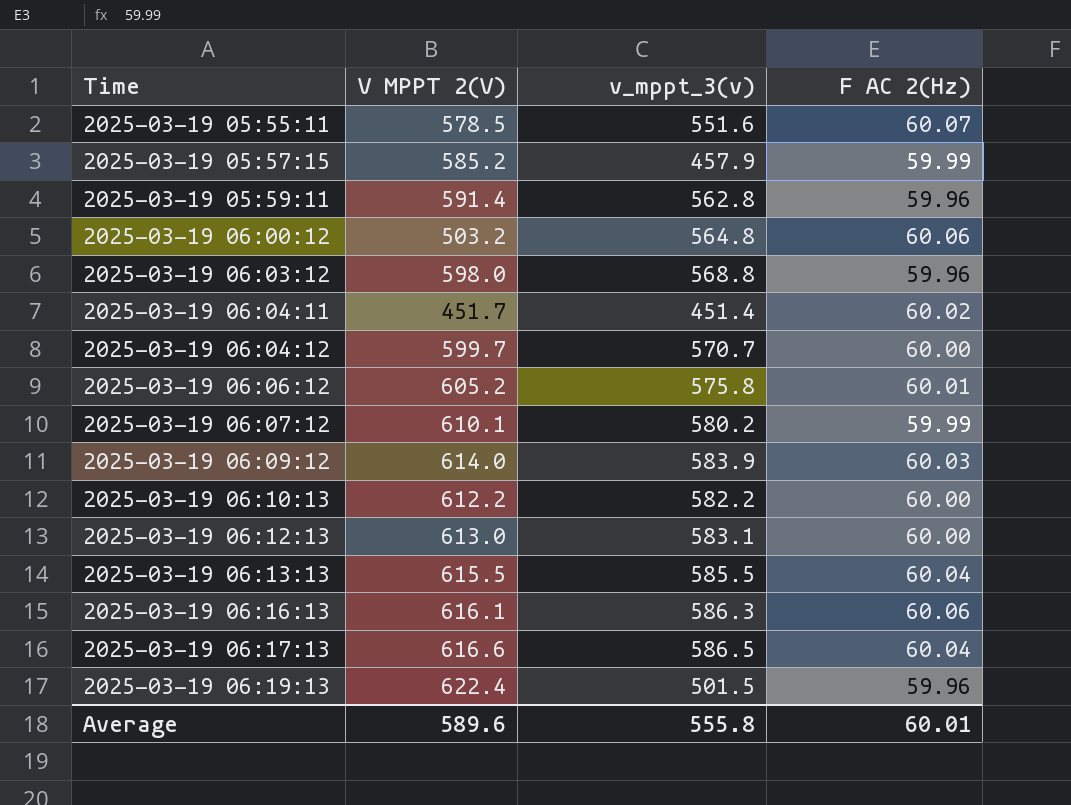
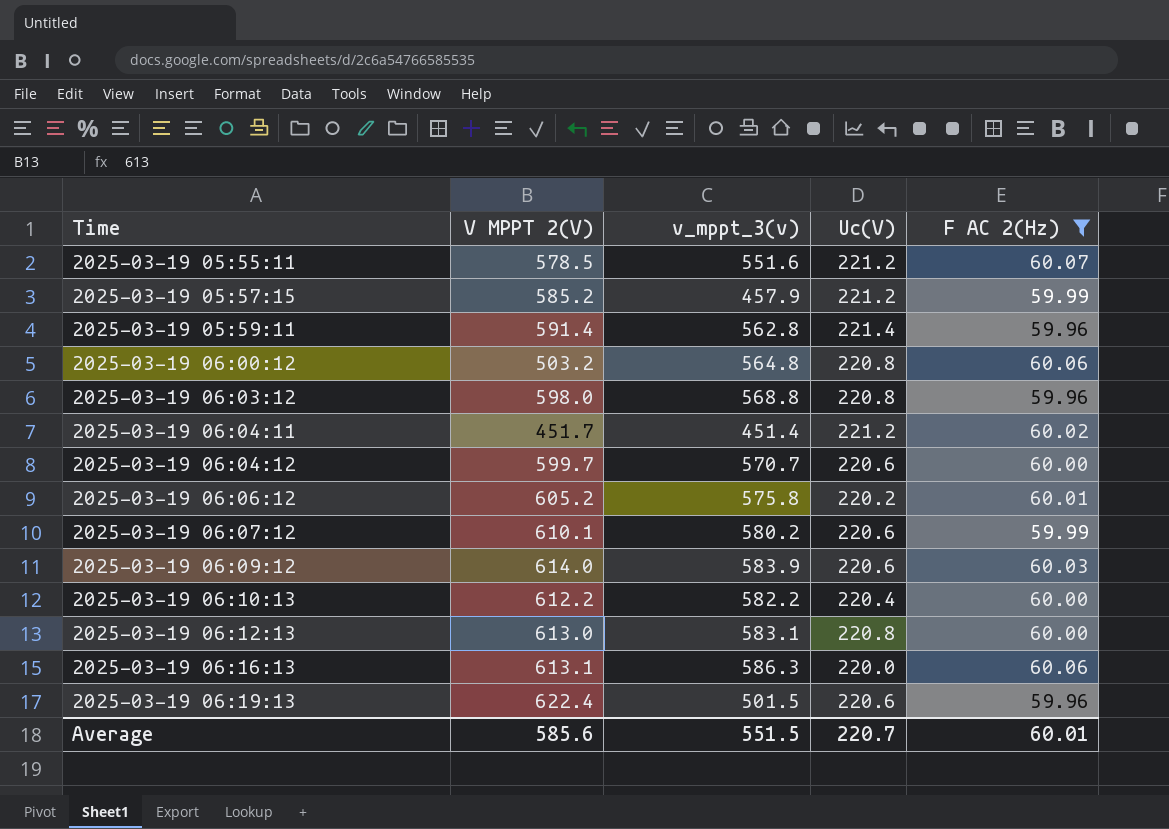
filter: none -> F AC 2(Hz) != 60.04
column Uc(V) | position: none -> 4
2025-03-19 06:16:13 | V MPPT 2(V): 616.1 -> 613.1
Average | V MPPT 2(V): 589.6 -> 585.6
Average | v_mppt_3(v): 555.8 -> 551.5

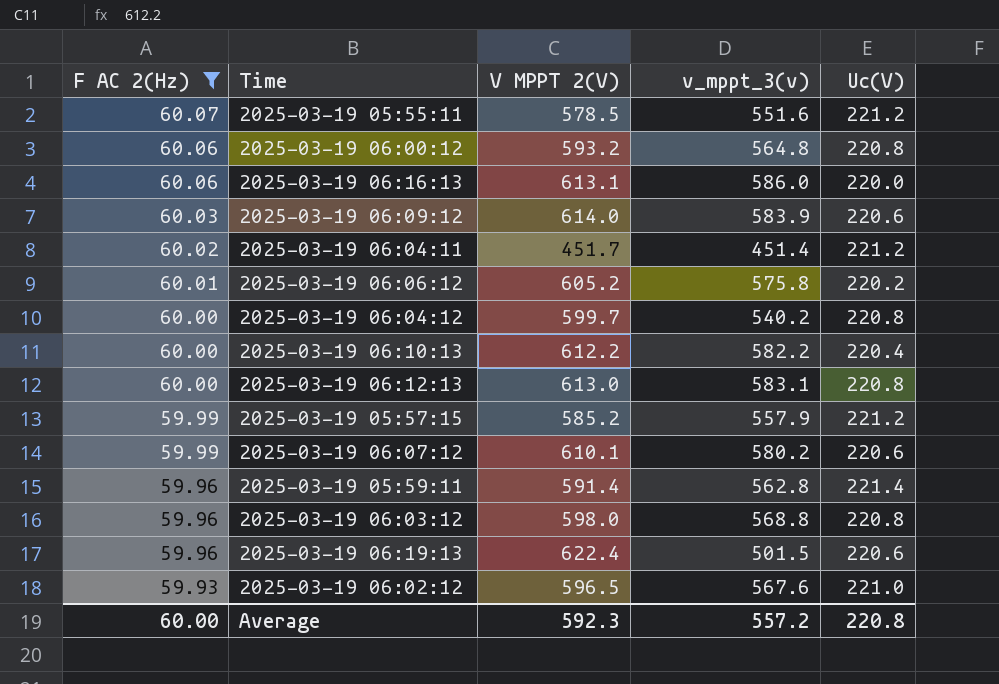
row order: Time ascending -> F AC 2(Hz) descending
column F AC 2(Hz) | position: 5 -> 1
2025-03-19 06:00:12 | V MPPT 2(V): 503.2 -> 593.2
2025-03-19 06:16:13 | v_mppt_3(v): 586.3 -> 586.0
2025-03-19 06:04:12 | v_mppt_3(v): 570.7 -> 540.2
2025-03-19 06:04:12 | Uc(V): 220.6 -> 220.8
2025-03-19 05:57:15 | v_mppt_3(v): 457.9 -> 557.9
row 2025-03-19 06:02:12: none -> 59.93 | 596.5 | 567.6 | 221.0
Average | F AC 2(Hz): 60.01 -> 60.00
Average | V MPPT 2(V): 585.6 -> 592.3
Average | v_mppt_3(v): 551.5 -> 557.2
Average | Uc(V): 220.7 -> 220.8

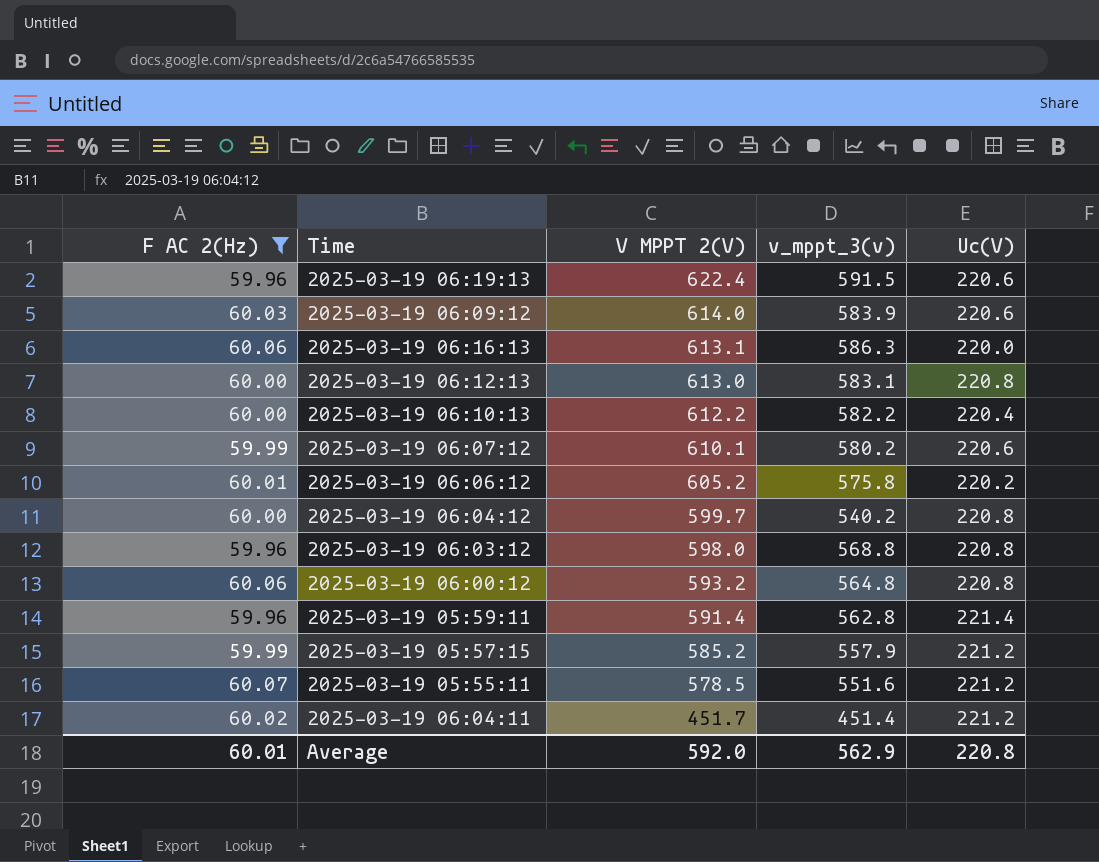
row order: F AC 2(Hz) descending -> V MPPT 2(V) descending
row 2025-03-19 06:02:12: 59.93 | 596.5 | 567.6 | 221.0 -> none
2025-03-19 06:19:13 | v_mppt_3(v): 501.5 -> 591.5
2025-03-19 06:16:13 | v_mppt_3(v): 586.0 -> 586.3
Average | F AC 2(Hz): 60.00 -> 60.01
Average | V MPPT 2(V): 592.3 -> 592.0
Average | v_mppt_3(v): 557.2 -> 562.9

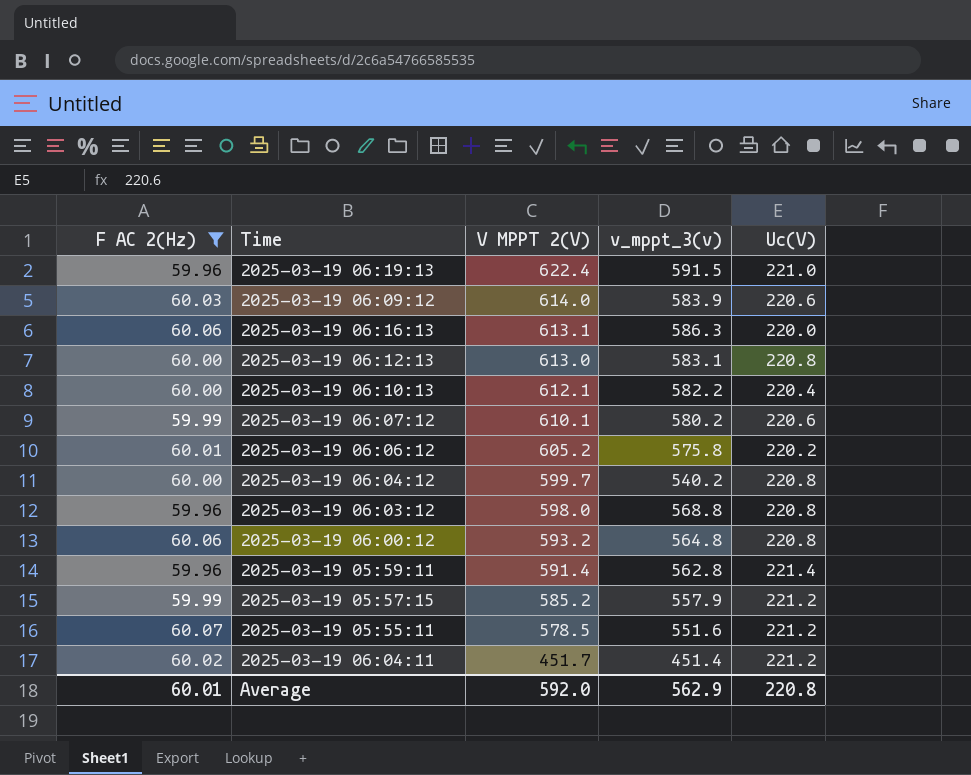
2025-03-19 06:19:13 | Uc(V): 220.6 -> 221.0
2025-03-19 06:10:13 | V MPPT 2(V): 612.2 -> 612.1

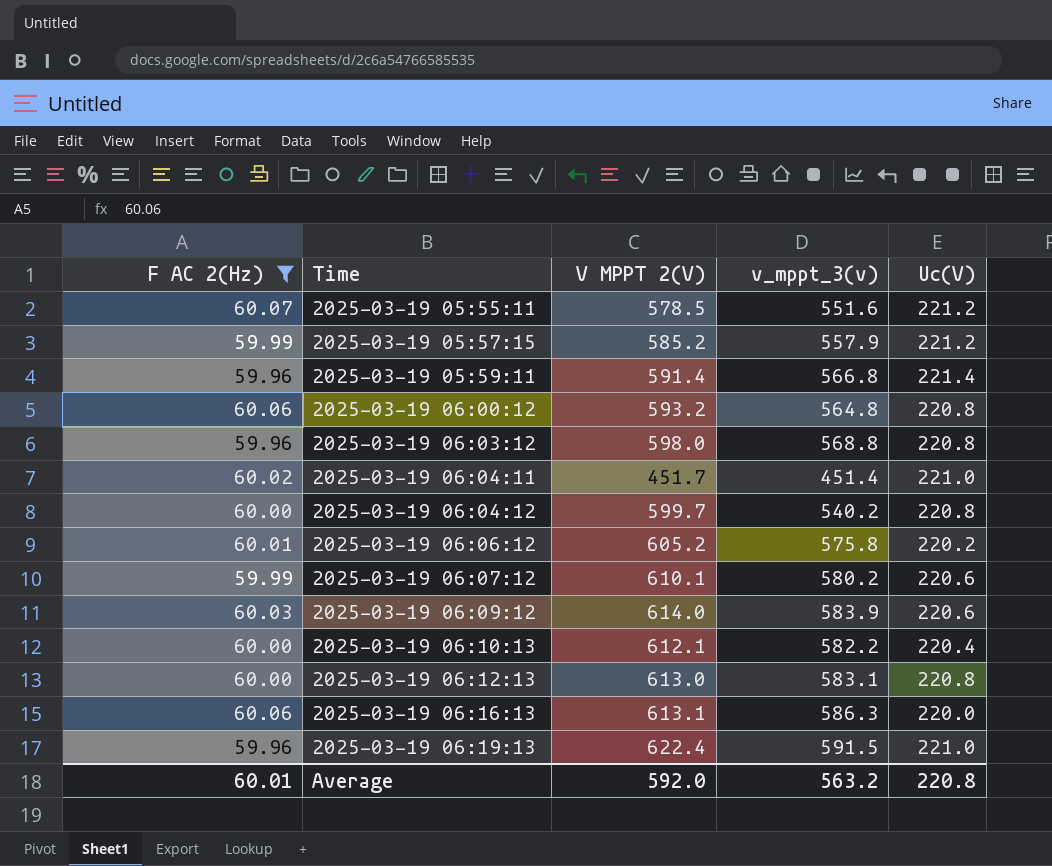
row order: V MPPT 2(V) descending -> Time ascending
2025-03-19 05:59:11 | v_mppt_3(v): 562.8 -> 566.8
2025-03-19 06:04:11 | Uc(V): 221.2 -> 221.0
Average | v_mppt_3(v): 562.9 -> 563.2

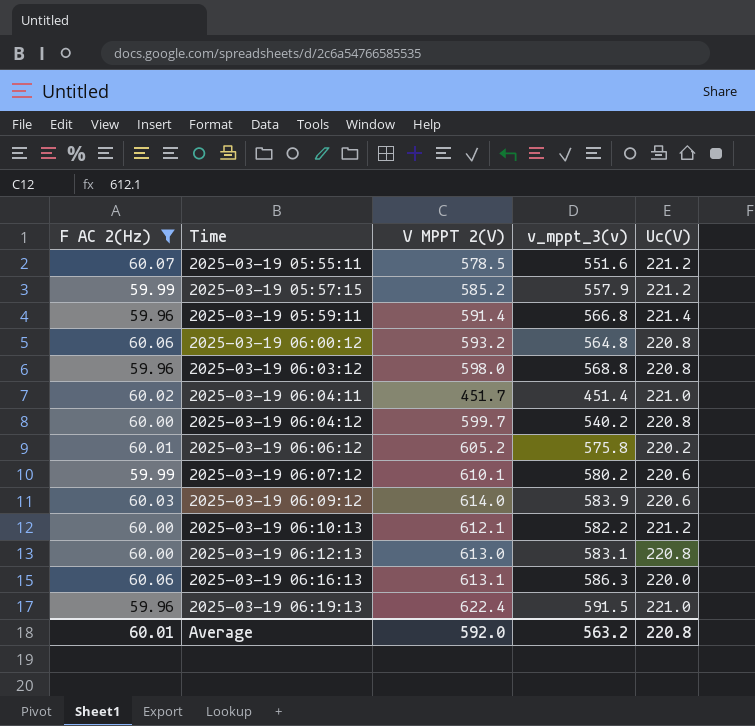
2025-03-19 06:10:13 | Uc(V): 220.4 -> 221.2

